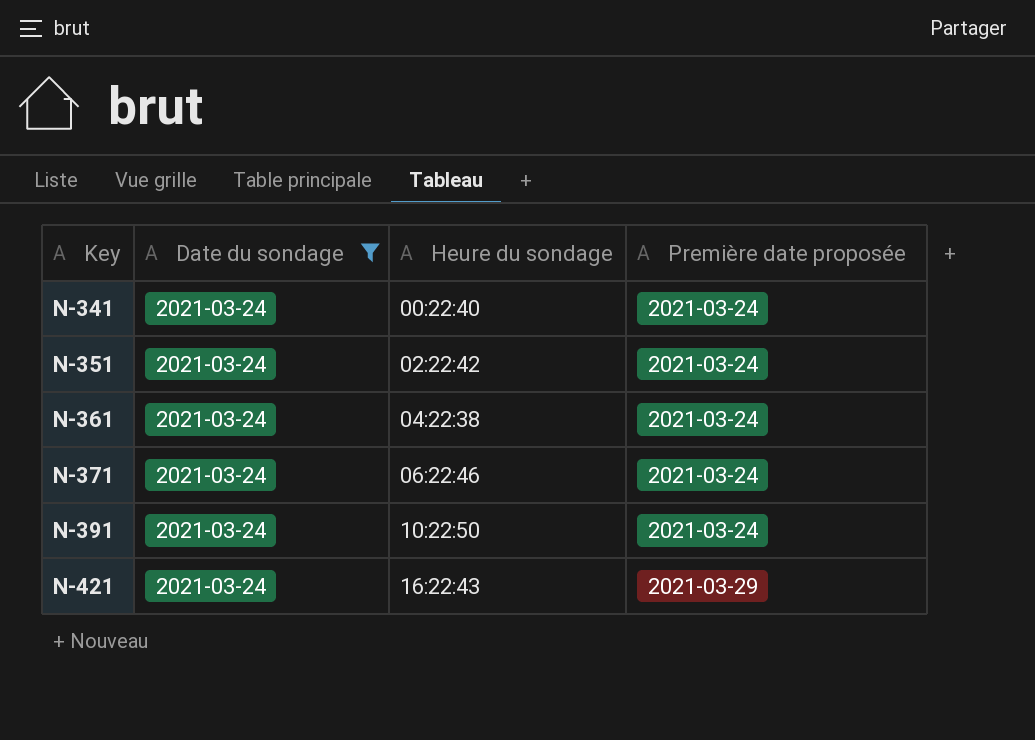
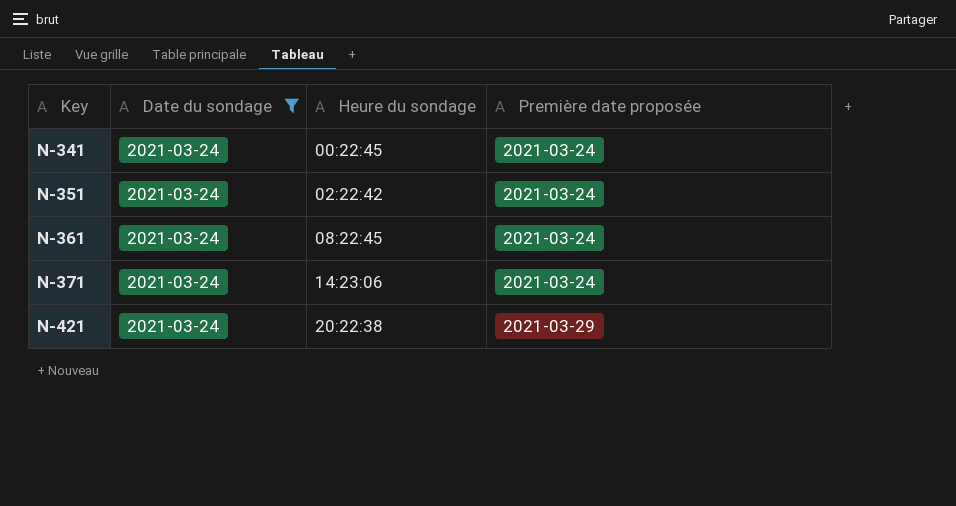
row N-391: 2021-03-24 | 10:22:50 | 2021-03-24 -> none
N-341 | Heure du sondage: 00:22:40 -> 00:22:45
N-361 | Heure du sondage: 04:22:38 -> 08:22:45
N-371 | Heure du sondage: 06:22:46 -> 14:23:06
N-421 | Heure du sondage: 16:22:43 -> 20:22:38

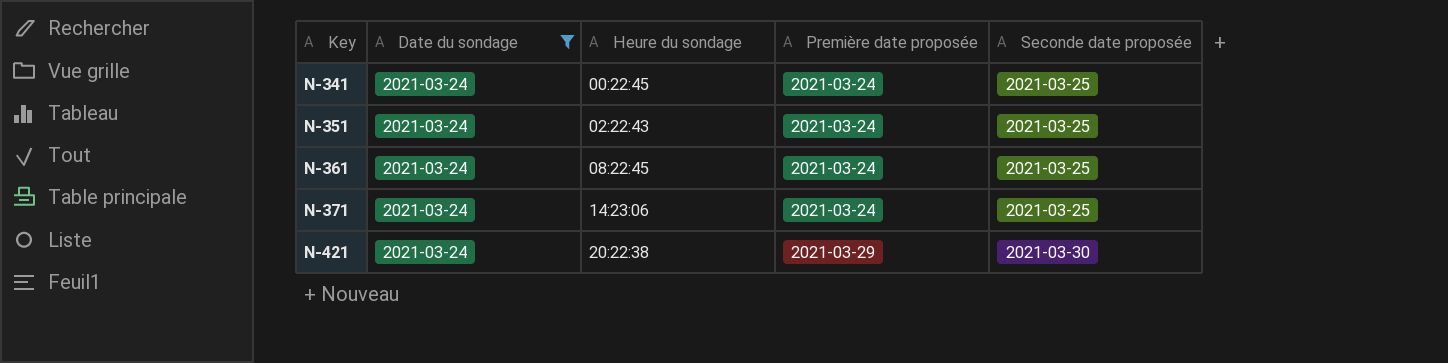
column Seconde date proposée | position: none -> 5
N-351 | Heure du sondage: 02:22:42 -> 02:22:43

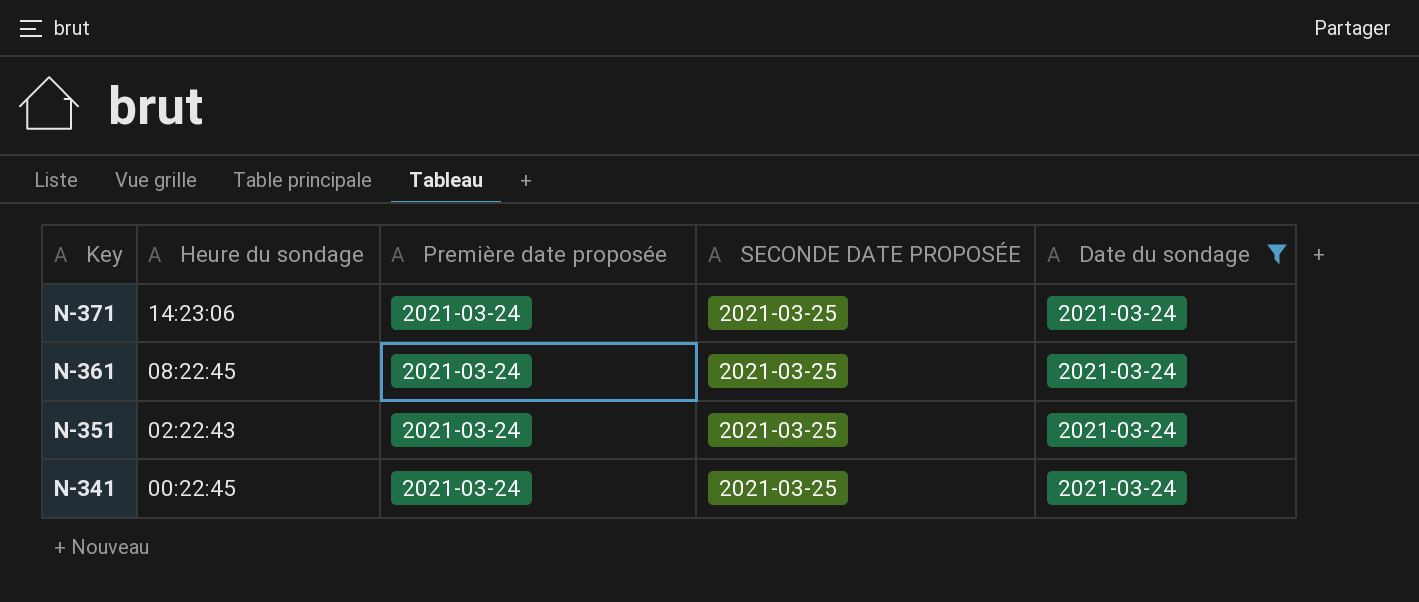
row order: Key ascending -> Key descending
column name: Seconde date proposée -> SECONDE DATE PROPOSÉE
column Date du sondage | position: 2 -> 5
row N-421: 2021-03-24 | 20:22:38 | 2021-03-29 | 2021-03-30 -> none

